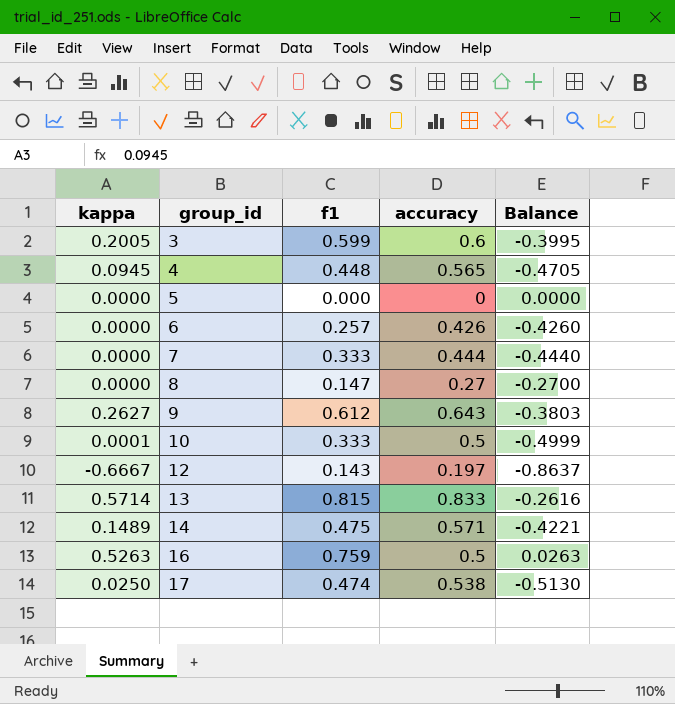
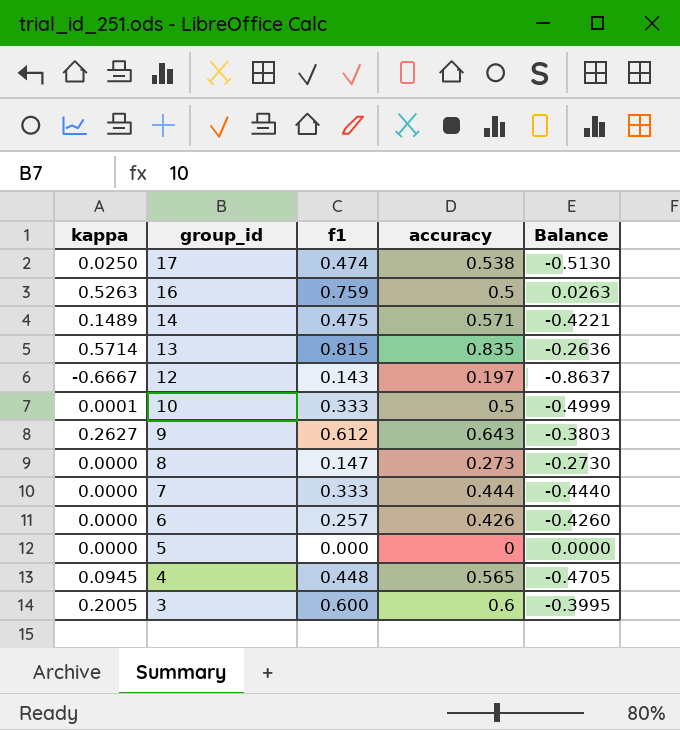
row order: group_id ascending -> group_id descending
13 | accuracy: 0.833 -> 0.835
13 | Balance: -0.2616 -> -0.2636
8 | accuracy: 0.27 -> 0.273
8 | Balance: -0.2700 -> -0.2730
3 | f1: 0.599 -> 0.600

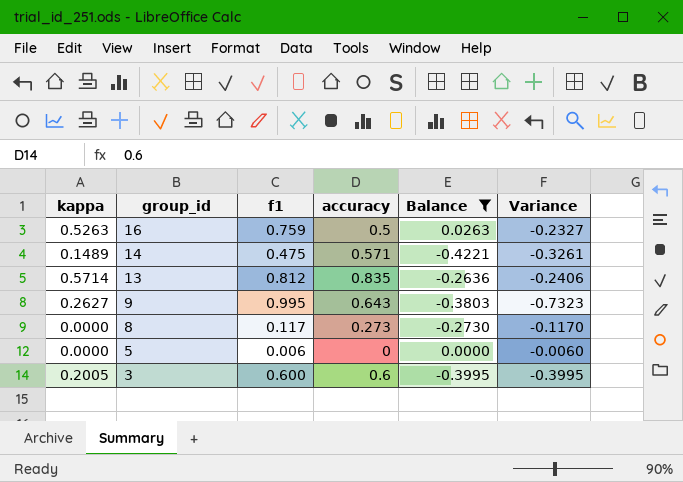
filter: none -> Balance >= -0.4221
column Variance | formula: none -> [kappa] - [f1]
13 | f1: 0.815 -> 0.812
9 | f1: 0.612 -> 0.995
8 | f1: 0.147 -> 0.117
5 | f1: 0.000 -> 0.006

